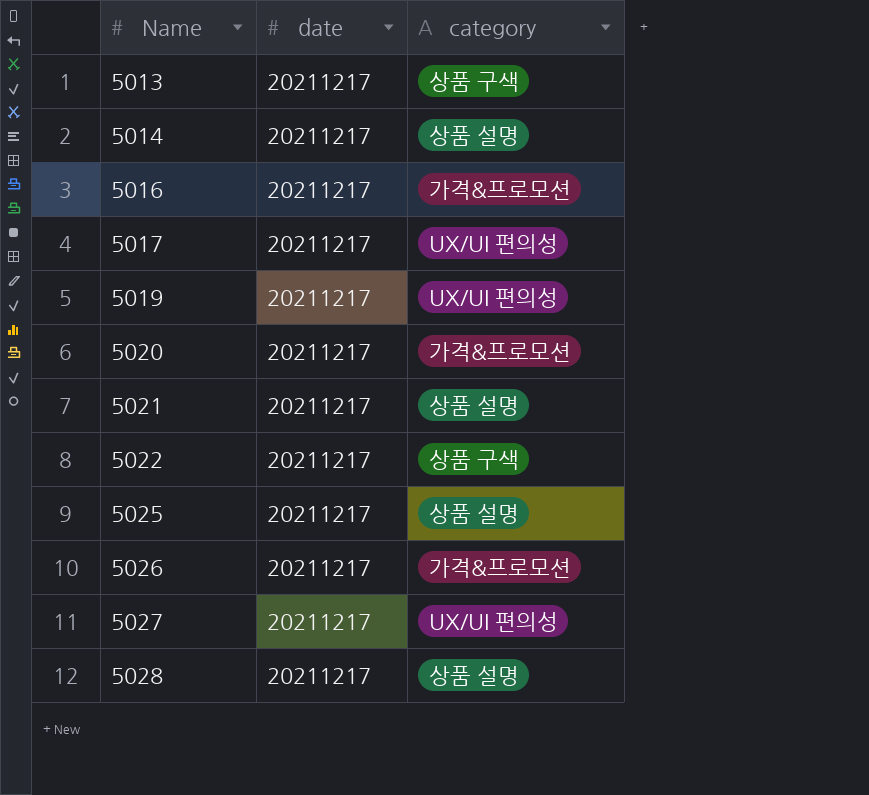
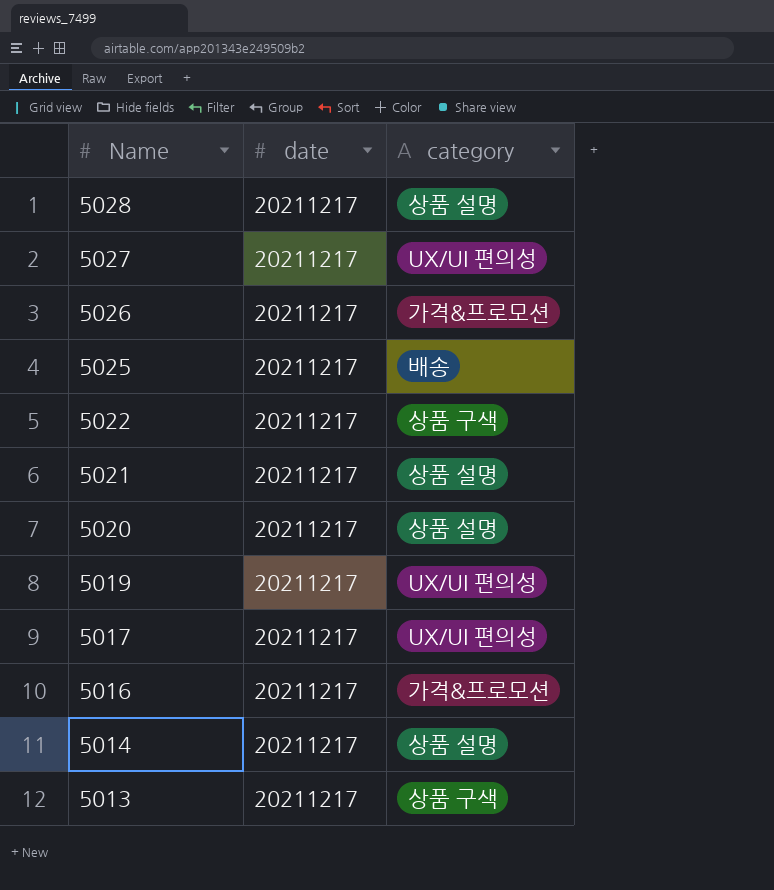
row order: Name ascending -> Name descending
5025 | category: 상품 설명 -> 배송
5020 | category: 가격&프로모션 -> 상품 설명

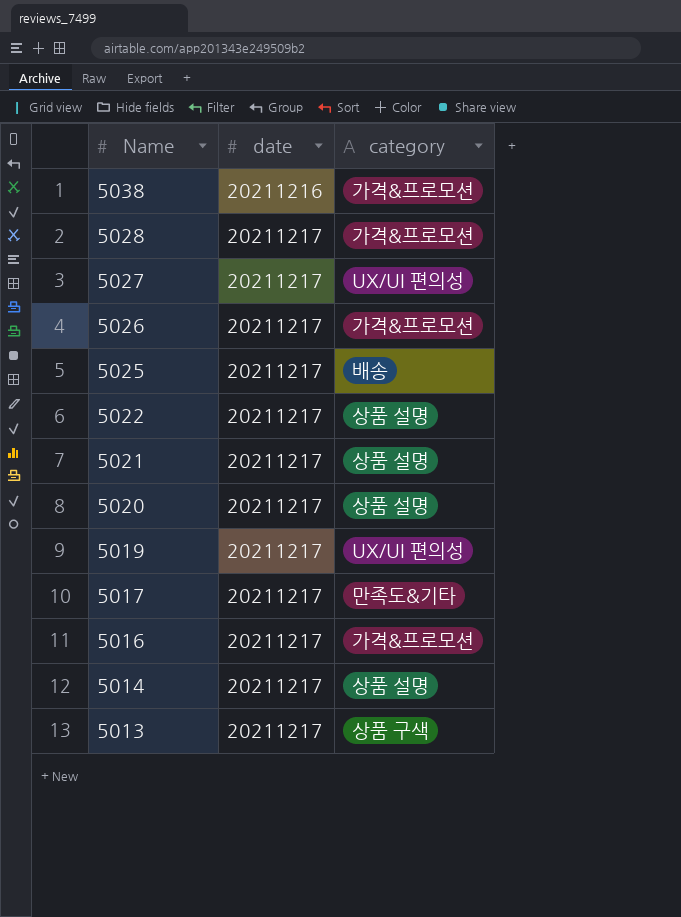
row 5038: none -> 20211216 | 가격&프로모션
5028 | category: 상품 설명 -> 가격&프로모션
5022 | category: 상품 구색 -> 상품 설명
5017 | category: UX/UI 편의성 -> 만족도&기타

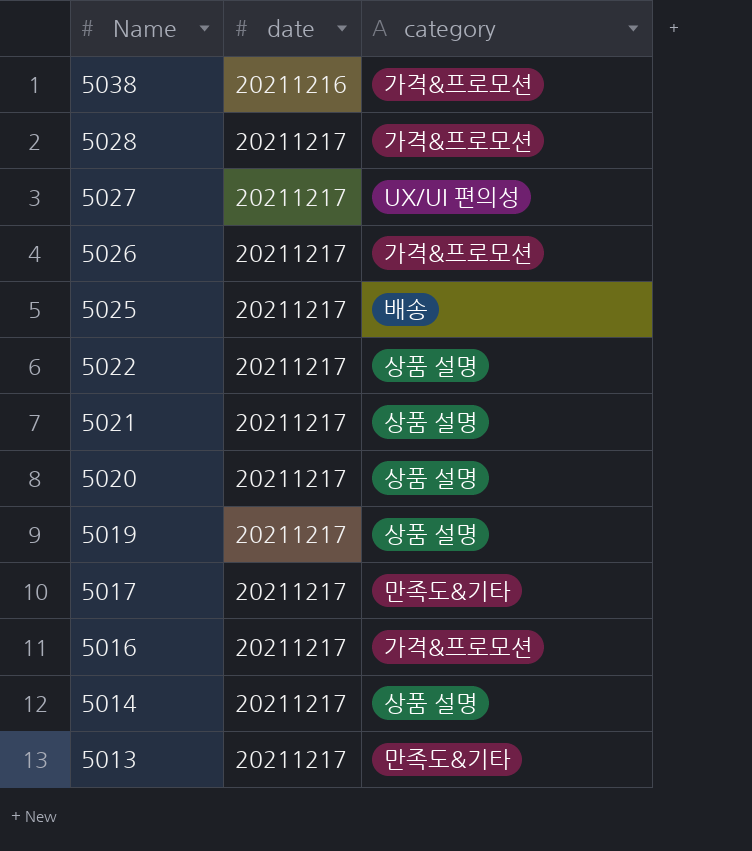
5019 | category: UX/UI 편의성 -> 상품 설명
5013 | category: 상품 구색 -> 만족도&기타

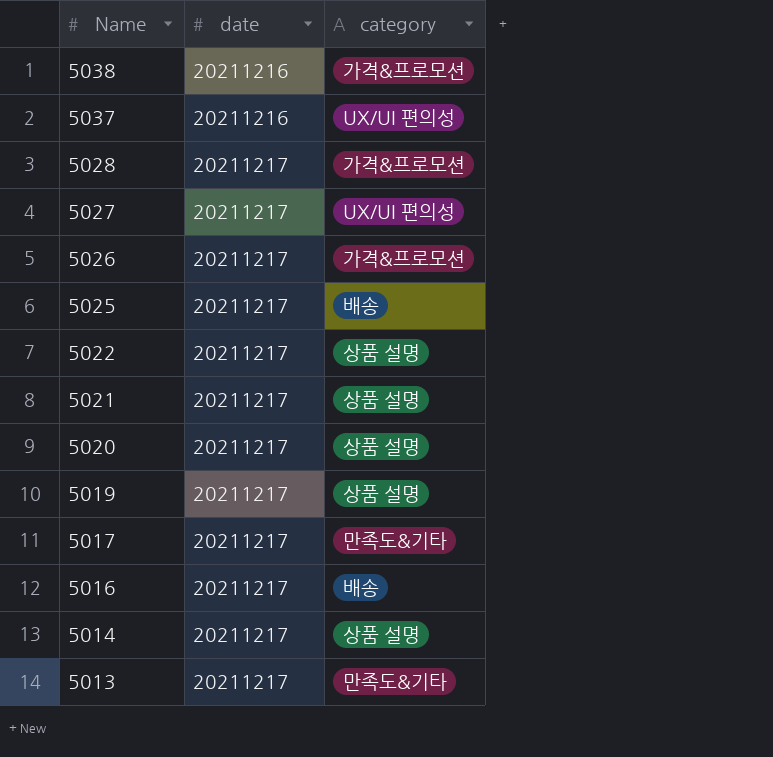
row 5037: none -> 20211216 | UX/UI 편의성
5016 | category: 가격&프로모션 -> 배송

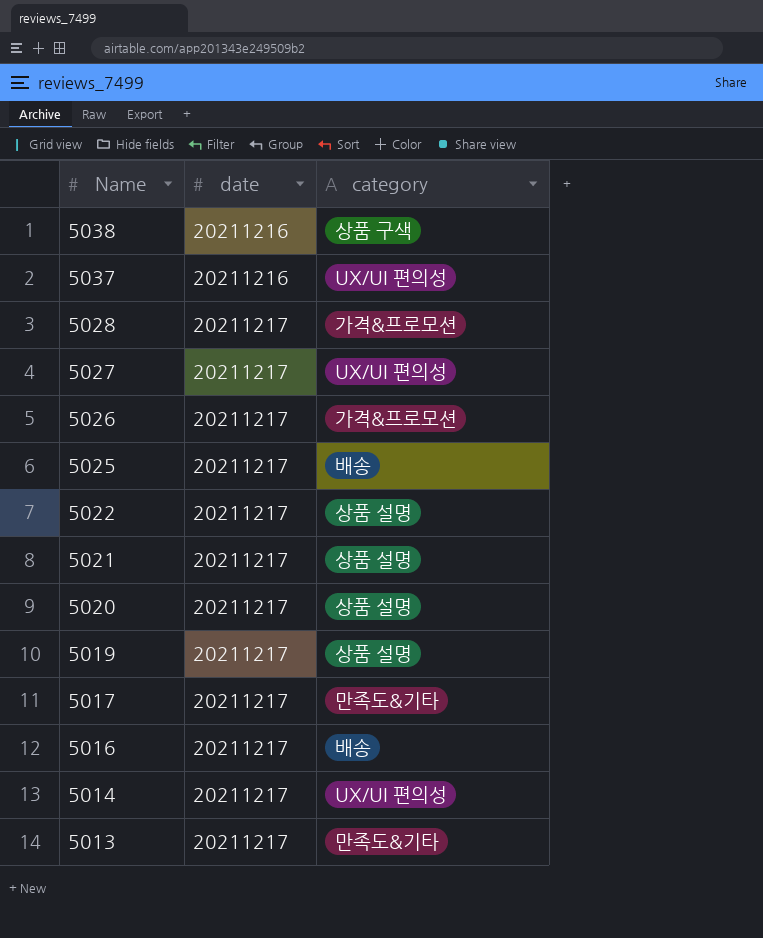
5038 | category: 가격&프로모션 -> 상품 구색
5014 | category: 상품 설명 -> UX/UI 편의성

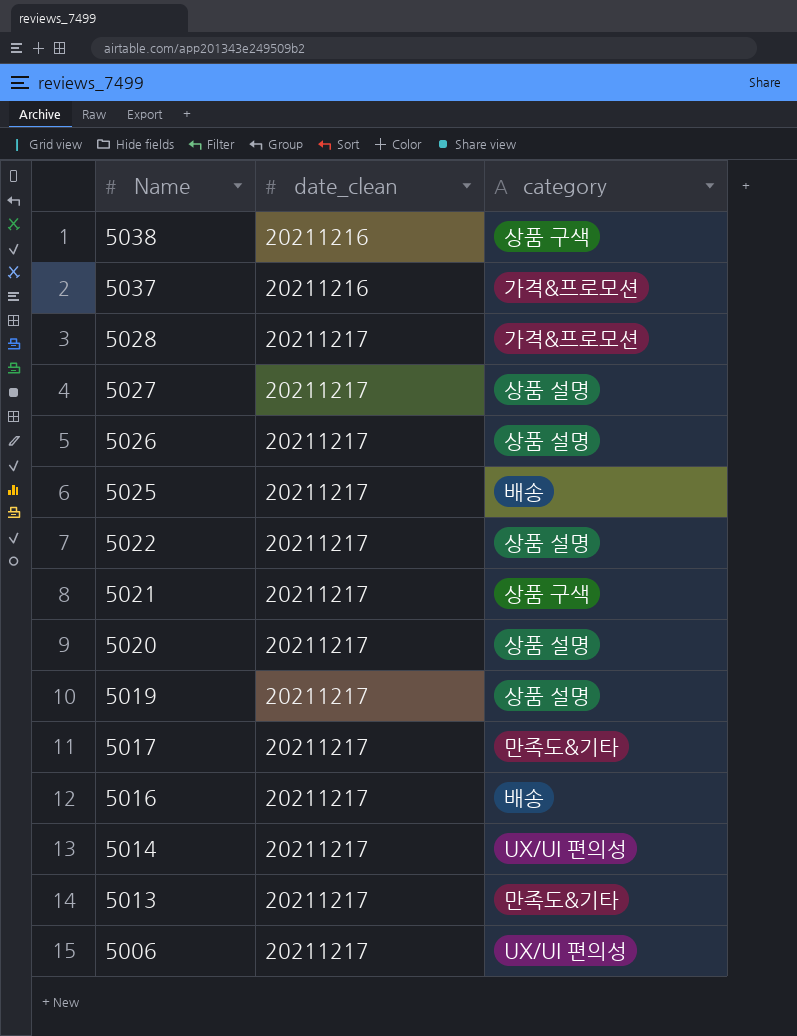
column name: date -> date_clean
5037 | category: UX/UI 편의성 -> 가격&프로모션
5027 | category: UX/UI 편의성 -> 상품 설명
5026 | category: 가격&프로모션 -> 상품 설명
5021 | category: 상품 설명 -> 상품 구색
row 5006: none -> 20211217 | UX/UI 편의성

